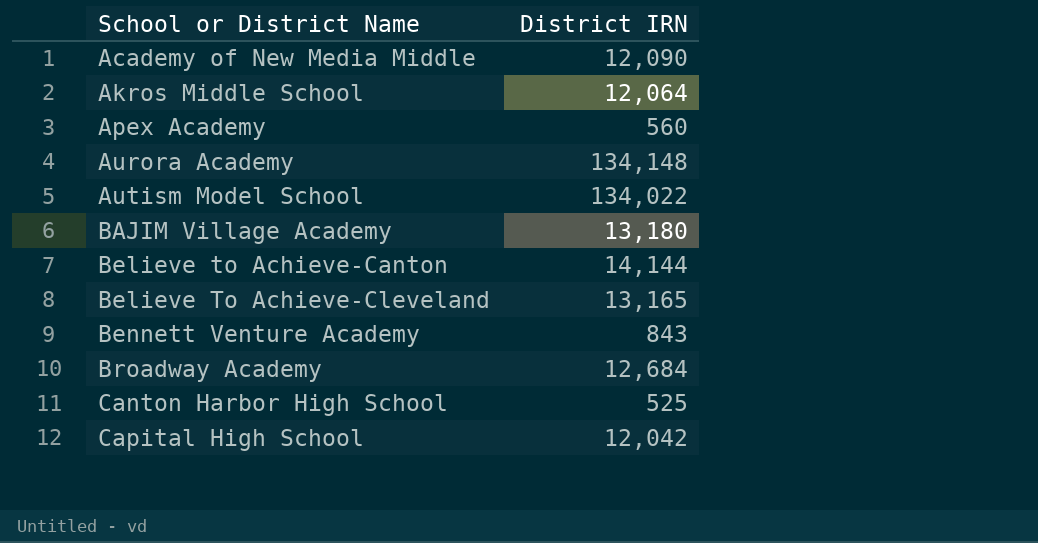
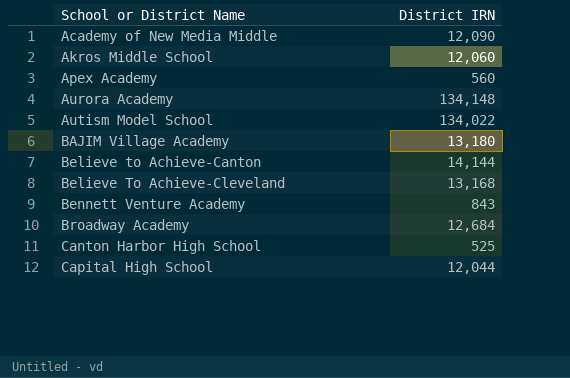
Akros Middle School | District IRN: 12,064 -> 12,060
Believe To Achieve-Cleveland | District IRN: 13,165 -> 13,168
Capital High School | District IRN: 12,042 -> 12,044

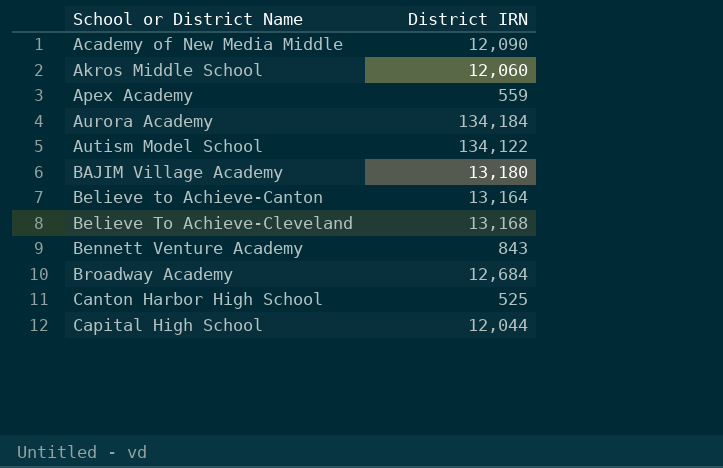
Apex Academy | District IRN: 560 -> 559
Aurora Academy | District IRN: 134,148 -> 134,184
Autism Model School | District IRN: 134,022 -> 134,122
Believe to Achieve-Canton | District IRN: 14,144 -> 13,164

